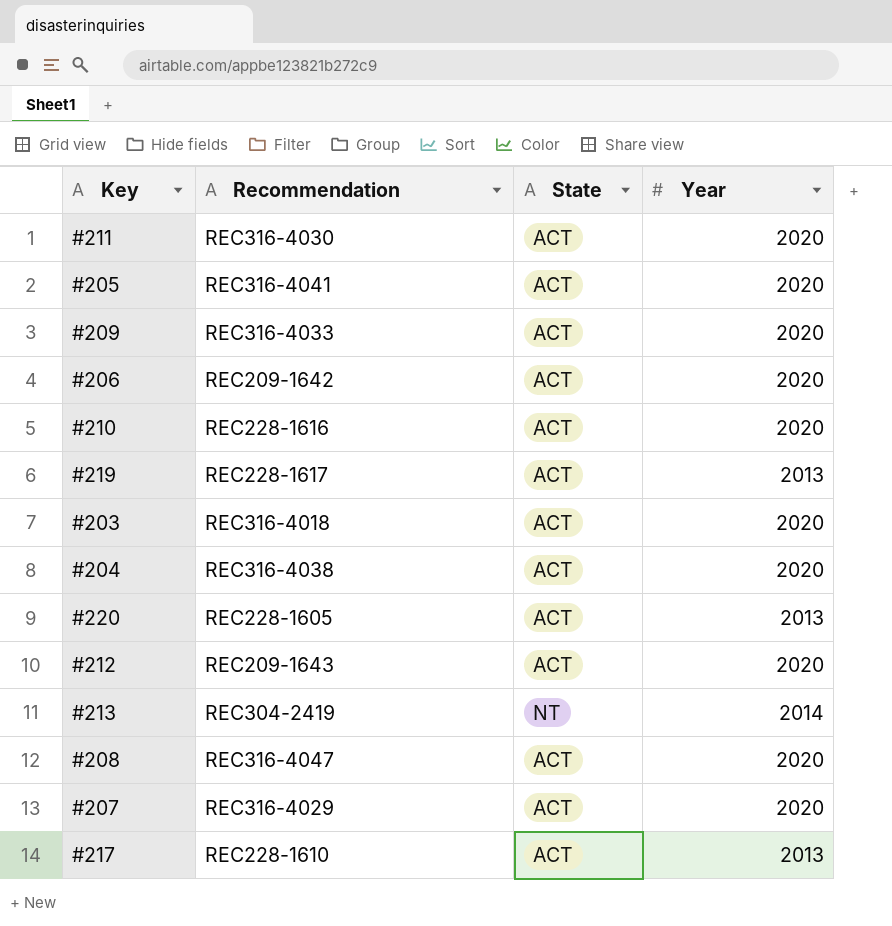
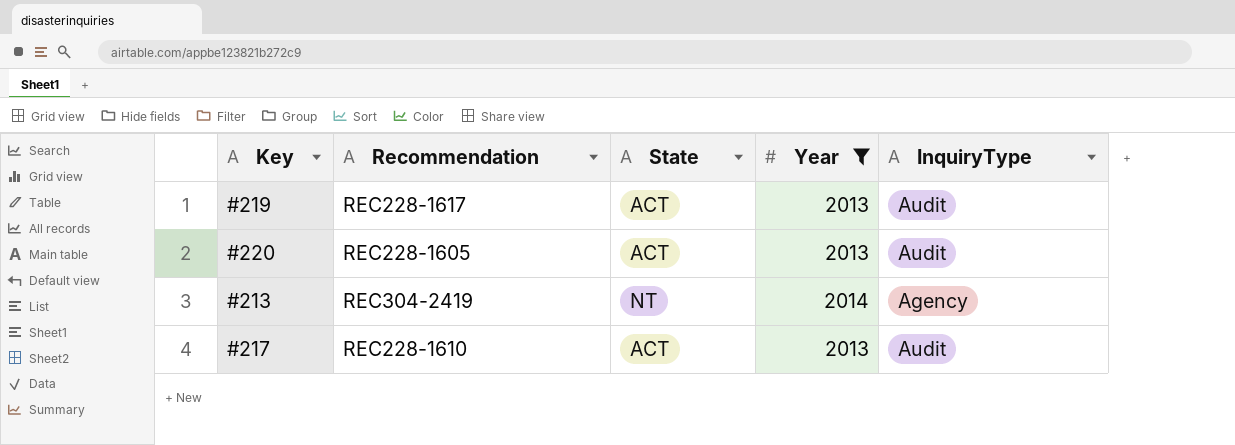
filter: none -> Year != 2020
column InquiryType | position: none -> 5

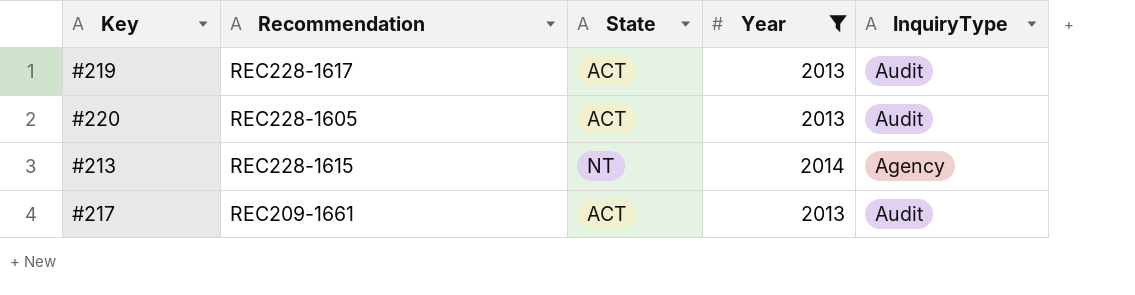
#213 | Recommendation: REC304-2419 -> REC228-1615
#217 | Recommendation: REC228-1610 -> REC209-1661

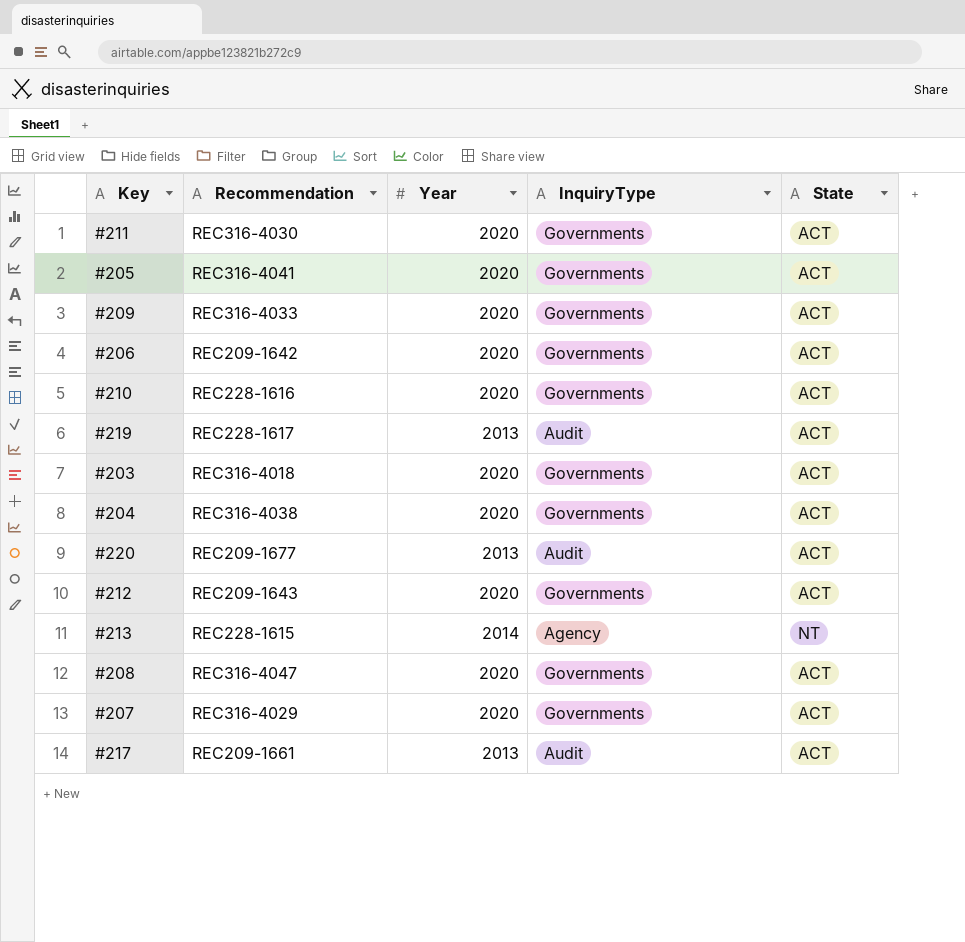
filter: Year != 2020 -> none
column State | position: 3 -> 5
#220 | Recommendation: REC228-1605 -> REC209-1677

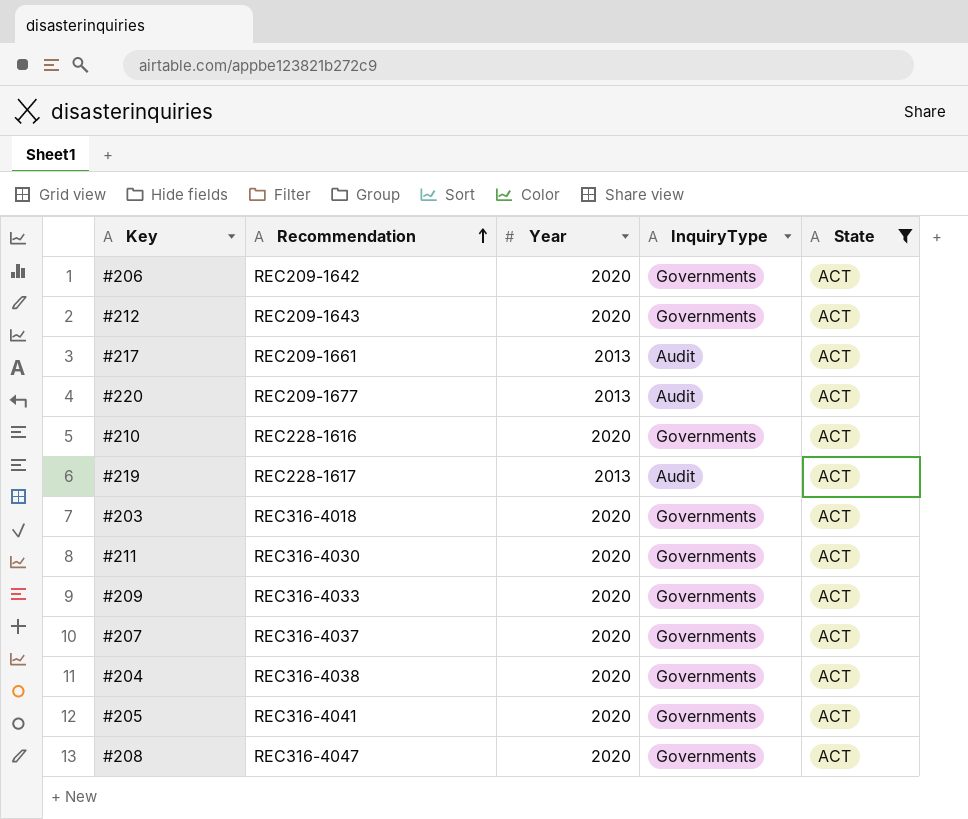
filter: none -> State = ACT
row order: none -> Recommendation ascending
#207 | Recommendation: REC316-4029 -> REC316-4037

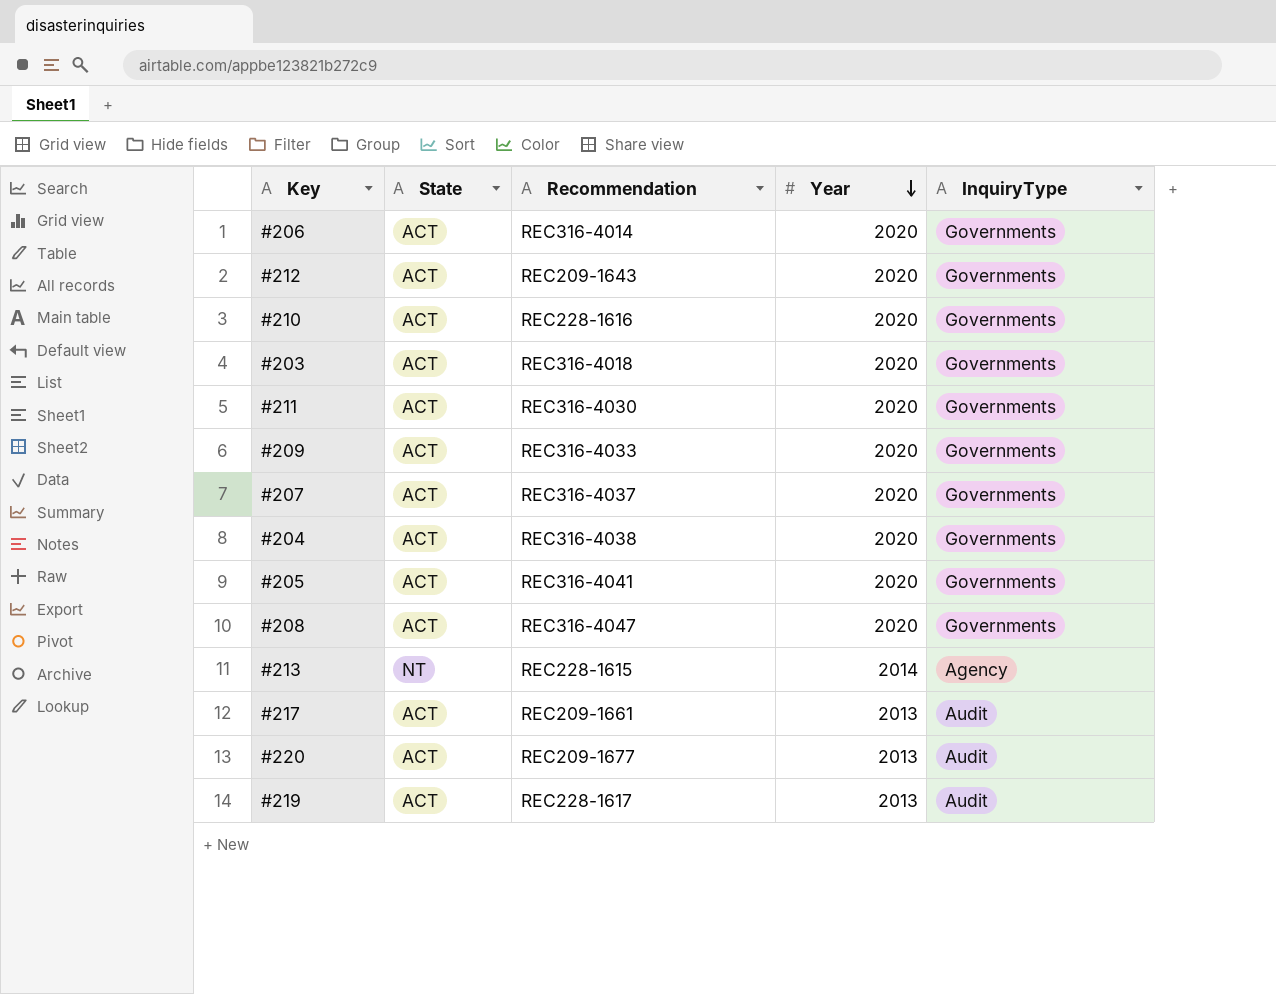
filter: State = ACT -> none
row order: Recommendation ascending -> Year descending
column State | position: 5 -> 2
#206 | Recommendation: REC209-1642 -> REC316-4014

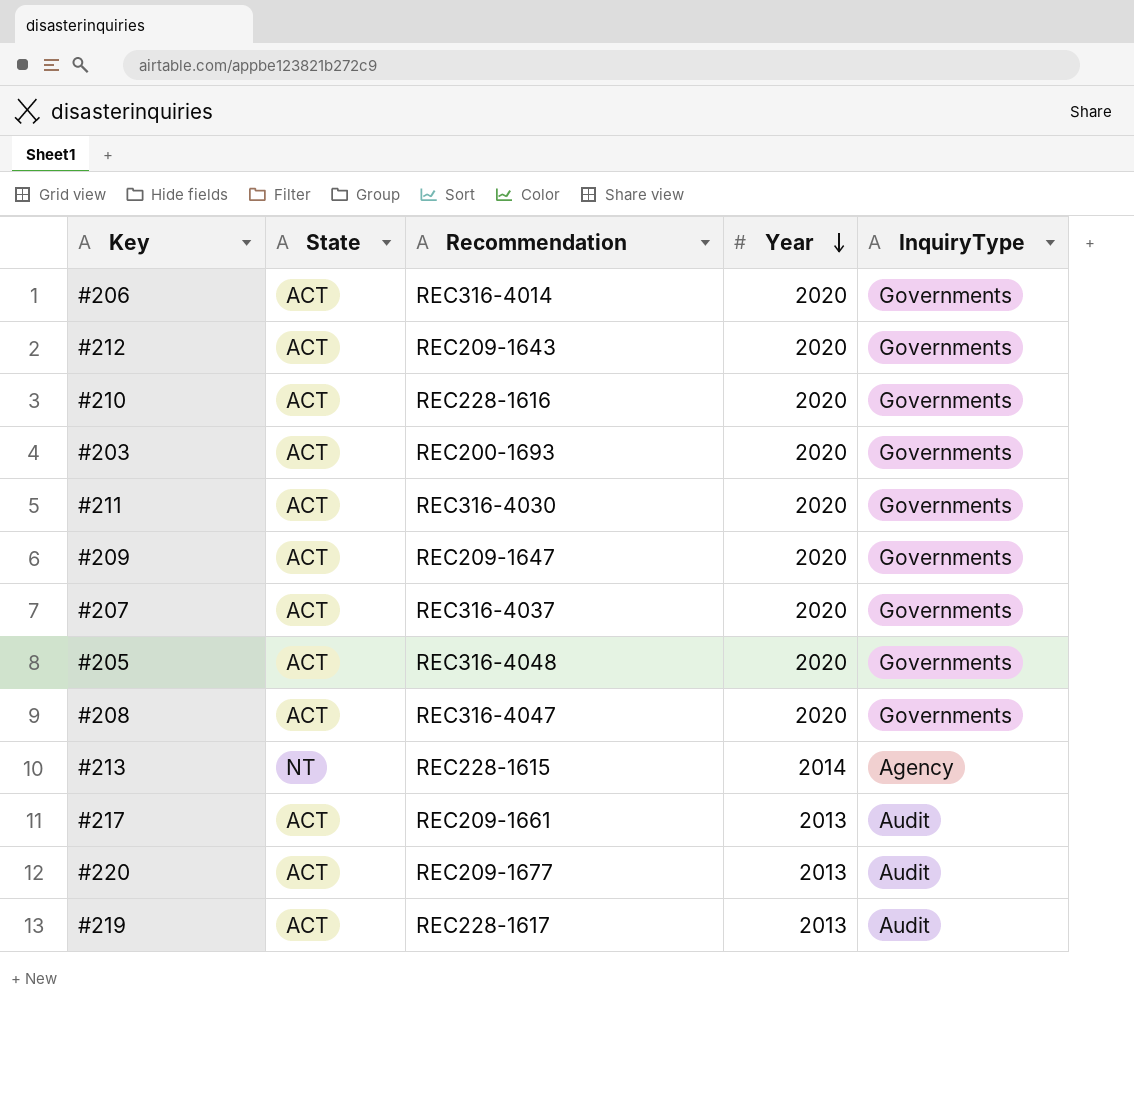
row #204: ACT | REC316-4038 | 2020 | Governments -> none
#203 | Recommendation: REC316-4018 -> REC200-1693
#209 | Recommendation: REC316-4033 -> REC209-1647
#205 | Recommendation: REC316-4041 -> REC316-4048

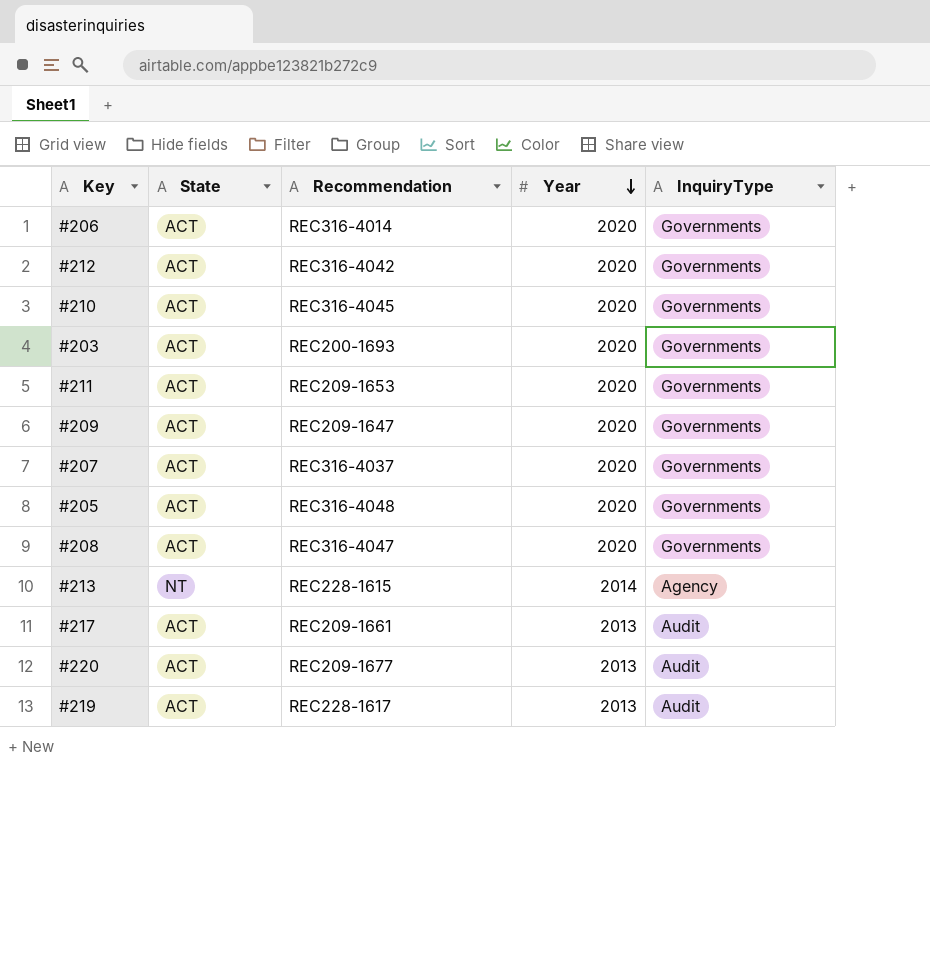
#212 | Recommendation: REC209-1643 -> REC316-4042
#210 | Recommendation: REC228-1616 -> REC316-4045
#211 | Recommendation: REC316-4030 -> REC209-1653

